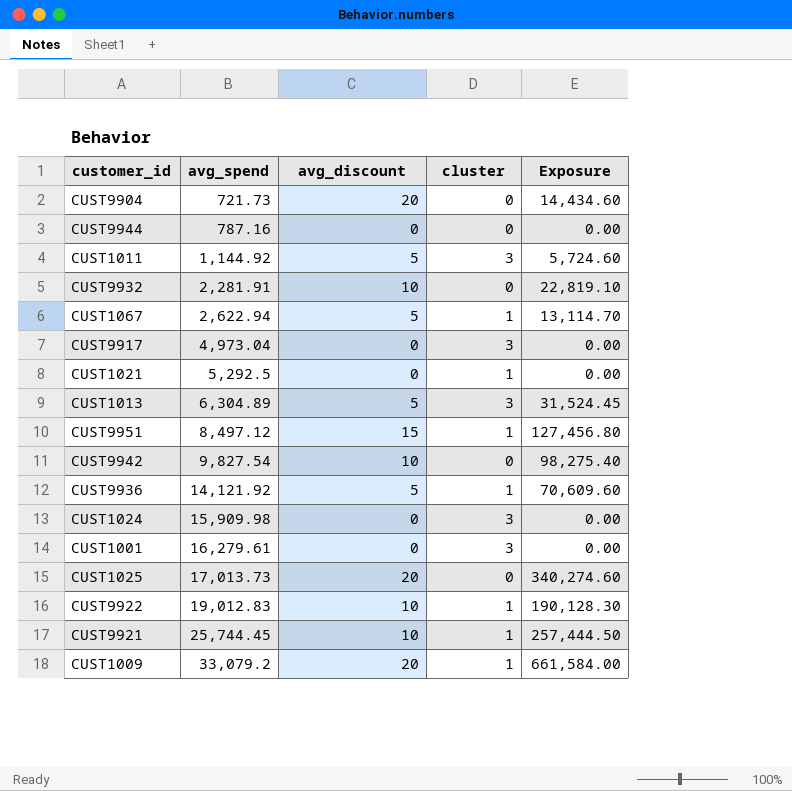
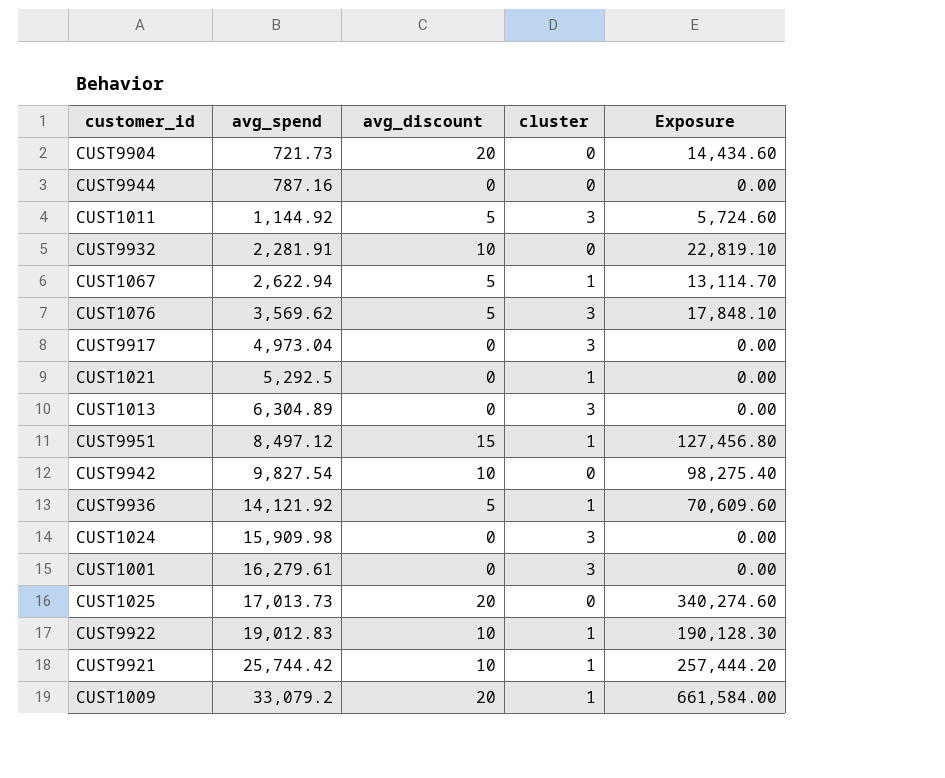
row CUST1076: none -> 3,569.62 | 5 | 3 | 17,848.10
CUST1013 | avg_discount: 5 -> 0
CUST1013 | Exposure: 31,524.45 -> 0.00
CUST9921 | avg_spend: 25,744.45 -> 25,744.42
CUST9921 | Exposure: 257,444.50 -> 257,444.20

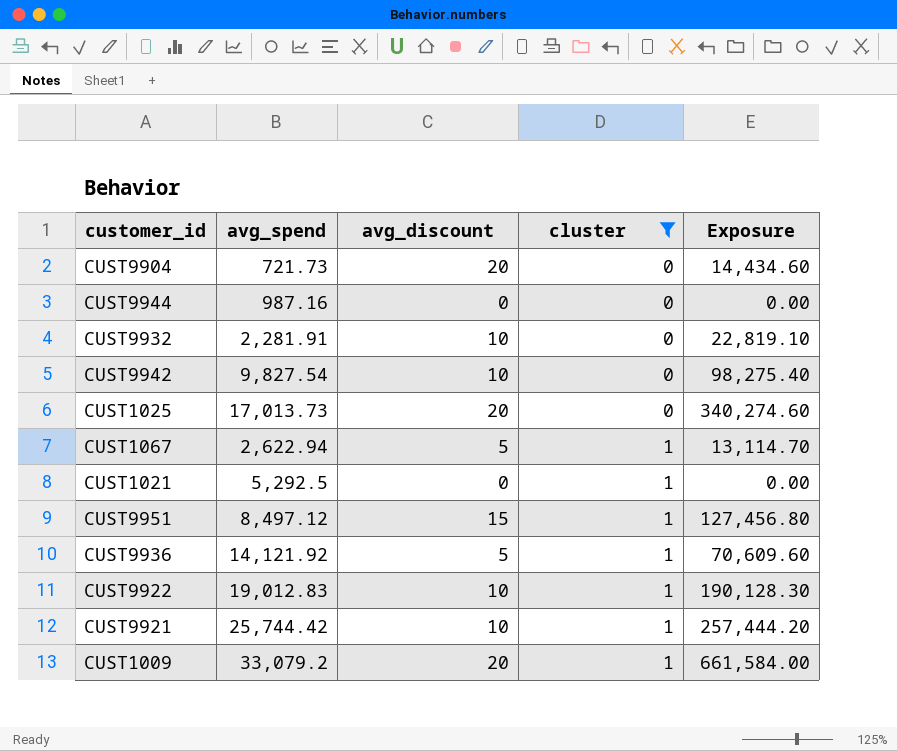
filter: none -> cluster != 3
row order: avg_spend ascending -> cluster ascending
CUST9944 | avg_spend: 787.16 -> 987.16

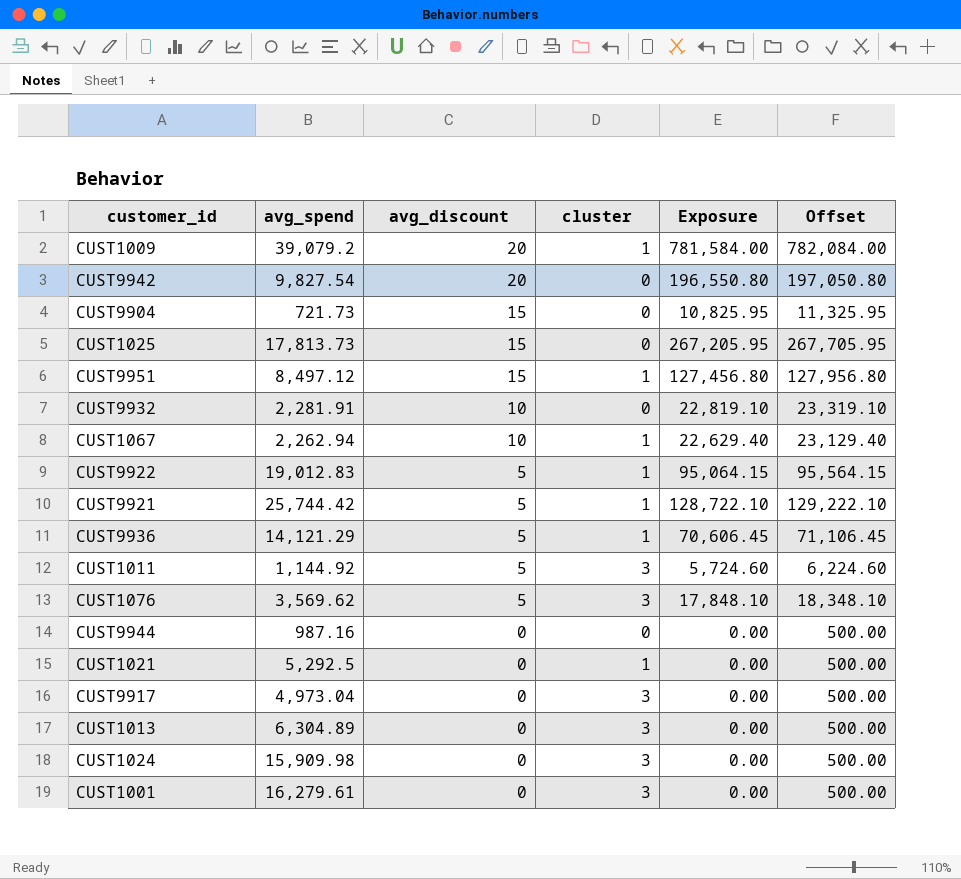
filter: cluster != 3 -> none
row order: cluster ascending -> avg_discount descending
column Offset | formula: none -> [Exposure] + 500
CUST1009 | avg_spend: 33,079.2 -> 39,079.2
CUST1009 | Exposure: 661,584.00 -> 781,584.00
CUST9942 | avg_discount: 10 -> 20
CUST9942 | Exposure: 98,275.40 -> 196,550.80
CUST9904 | avg_discount: 20 -> 15
CUST9904 | Exposure: 14,434.60 -> 10,825.95
CUST1025 | avg_spend: 17,013.73 -> 17,813.73
CUST1025 | avg_discount: 20 -> 15
CUST1025 | Exposure: 340,274.60 -> 267,205.95
CUST1067 | avg_spend: 2,622.94 -> 2,262.94
CUST1067 | avg_discount: 5 -> 10
CUST1067 | Exposure: 13,114.70 -> 22,629.40
CUST9922 | avg_discount: 10 -> 5
CUST9922 | Exposure: 190,128.30 -> 95,064.15
CUST9921 | avg_discount: 10 -> 5
CUST9921 | Exposure: 257,444.20 -> 128,722.10
CUST9936 | avg_spend: 14,121.92 -> 14,121.29
CUST9936 | Exposure: 70,609.60 -> 70,606.45

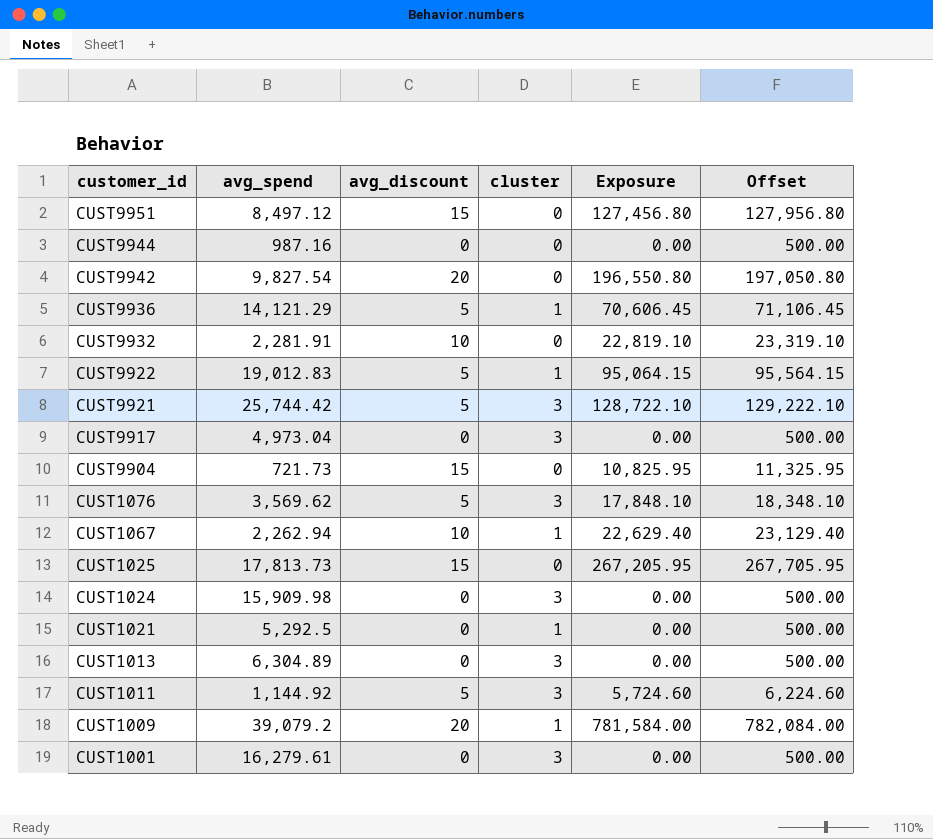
row order: avg_discount descending -> customer_id descending
CUST9951 | cluster: 1 -> 0
CUST9921 | cluster: 1 -> 3

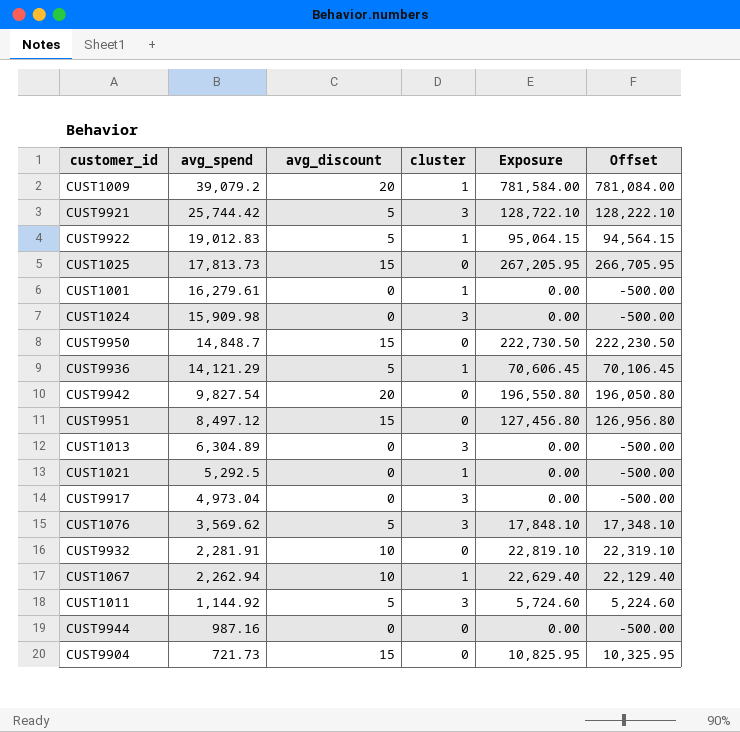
row order: customer_id descending -> avg_spend descending
column Offset | formula: [Exposure] + 500 -> [Exposure] - 500
CUST1001 | cluster: 3 -> 1
row CUST9950: none -> 14,848.7 | 15 | 0 | 222,730.50 | 222,230.50

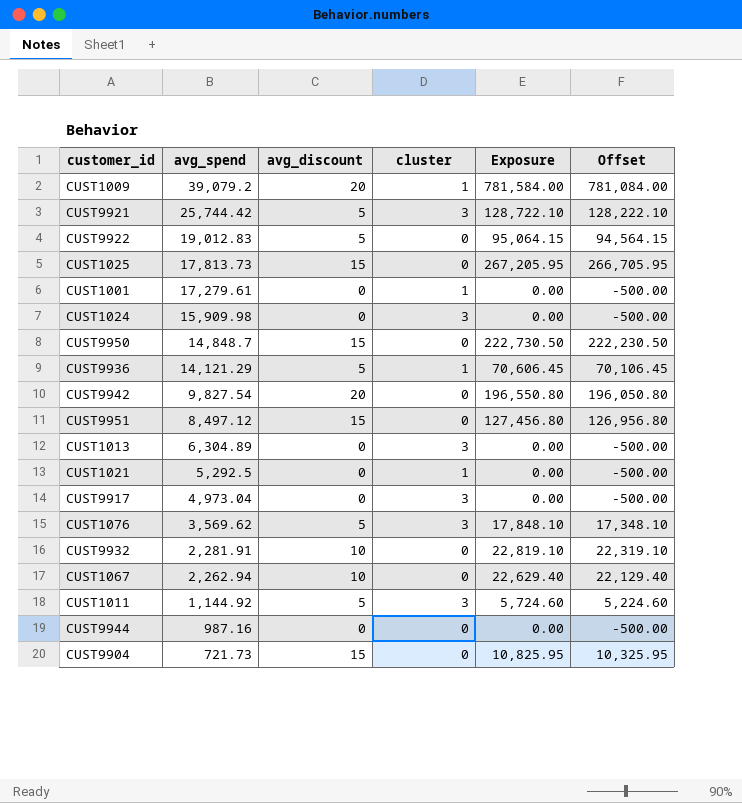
CUST9922 | cluster: 1 -> 0
CUST1001 | avg_spend: 16,279.61 -> 17,279.61
CUST1067 | cluster: 1 -> 0

